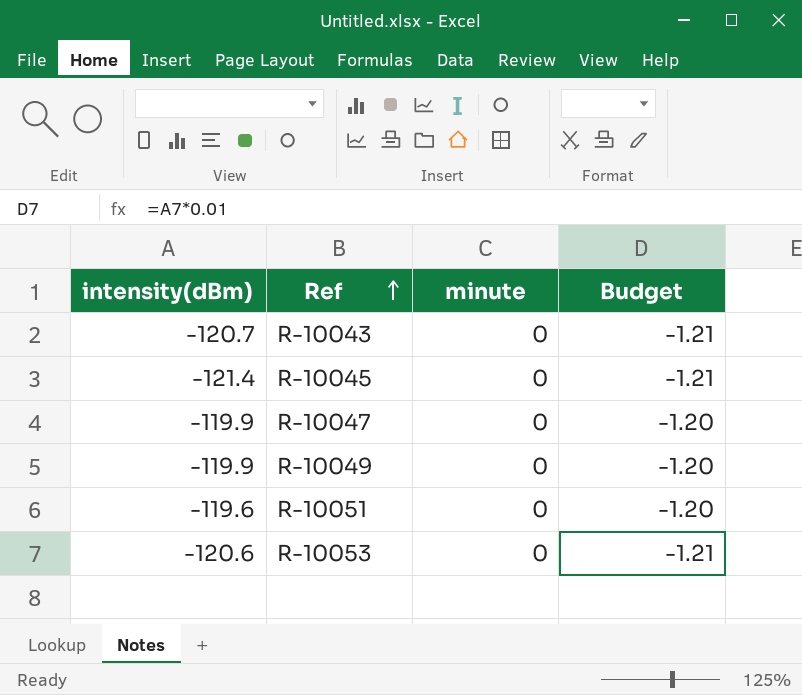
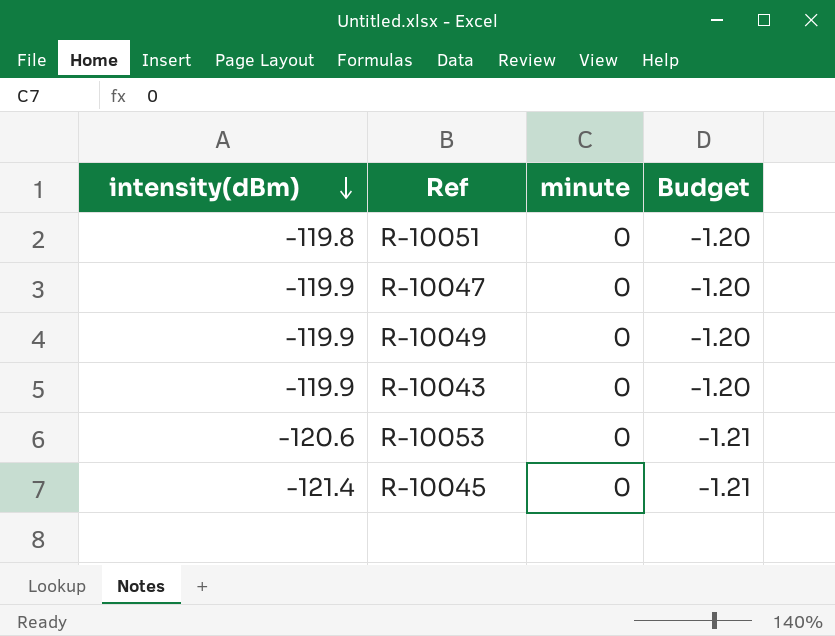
row order: Ref ascending -> intensity(dBm) descending
R-10051 | intensity(dBm): -119.6 -> -119.8
R-10043 | intensity(dBm): -120.7 -> -119.9
R-10043 | Budget: -1.21 -> -1.20

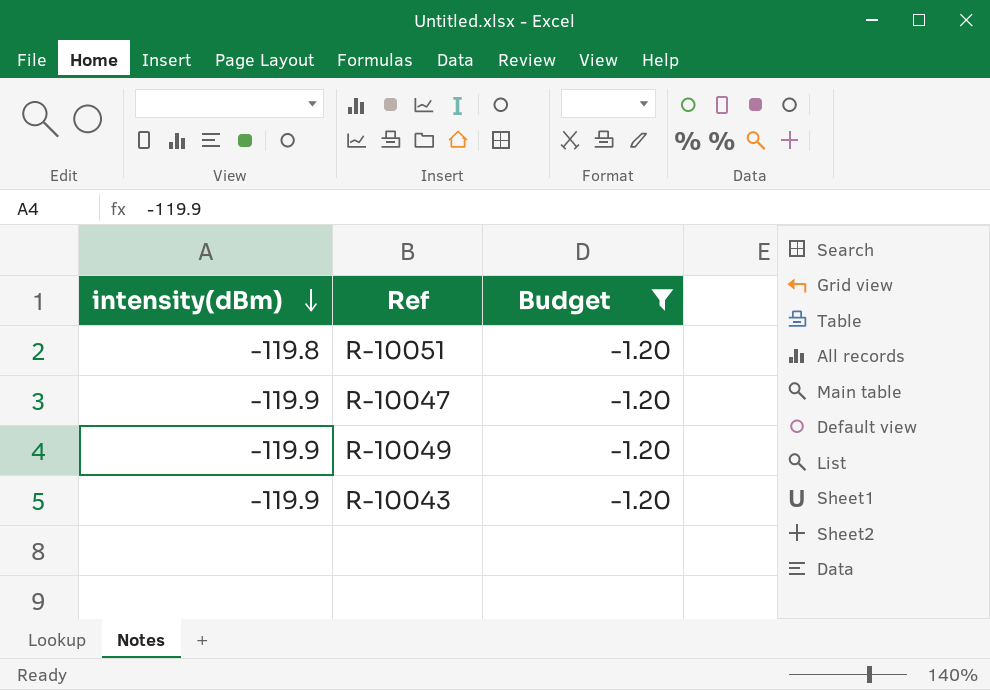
filter: none -> Budget = -1.20
column minute | position: 3 -> none

